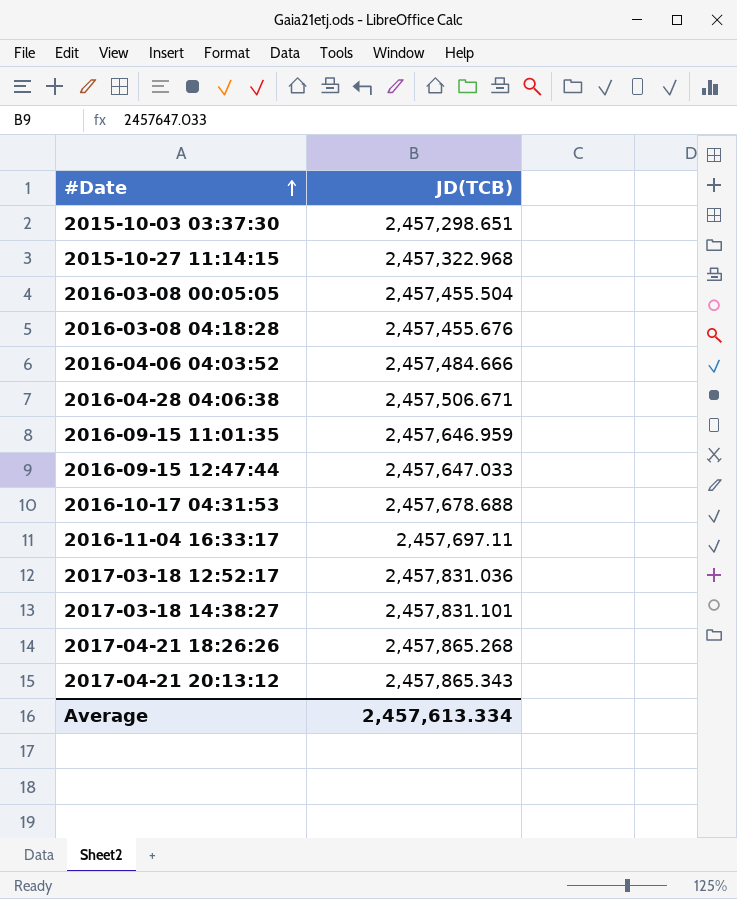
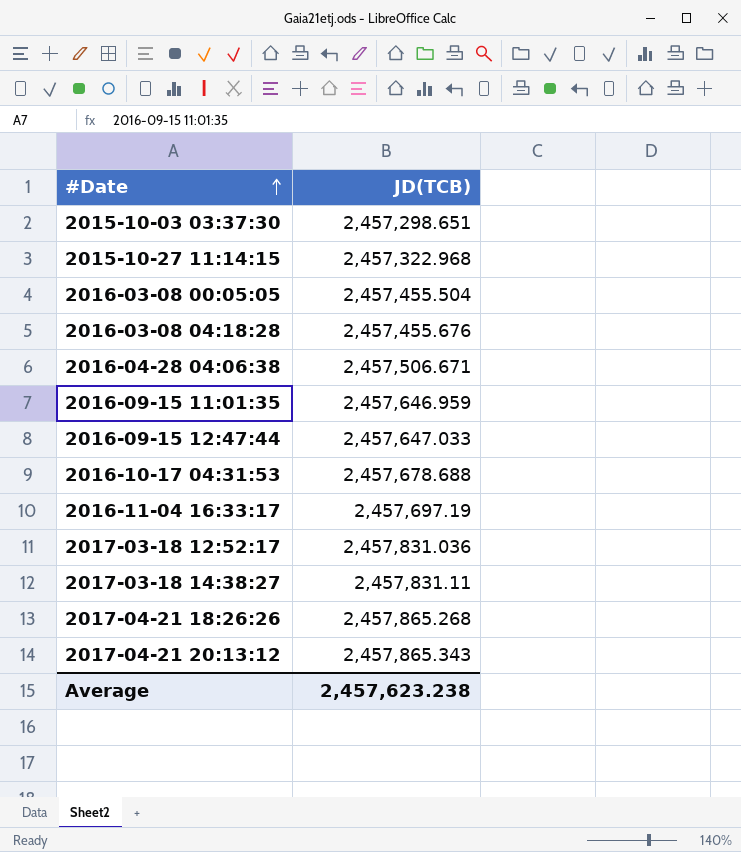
row 2016-04-06 04:03:52: 2,457,484.666 -> none
2016-11-04 16:33:17 | JD(TCB): 2,457,697.11 -> 2,457,697.19
2017-03-18 14:38:27 | JD(TCB): 2,457,831.101 -> 2,457,831.11
Average | JD(TCB): 2,457,613.334 -> 2,457,623.238

